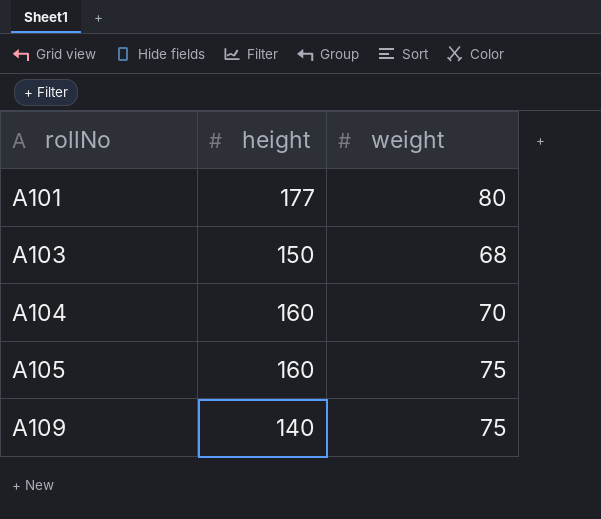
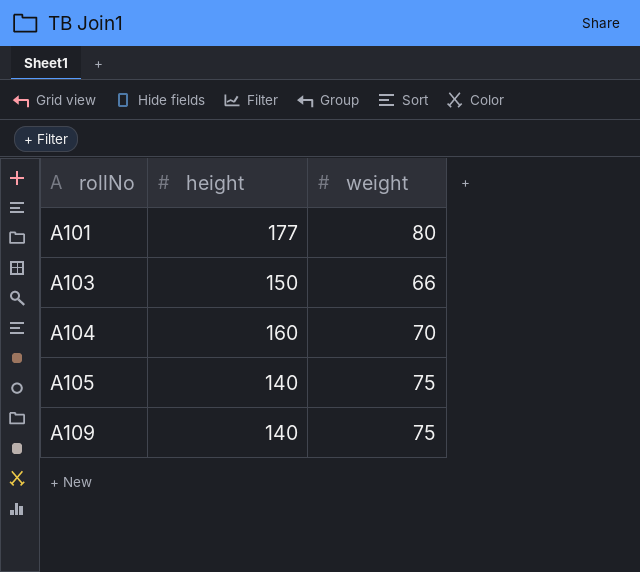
A103 | weight: 68 -> 66
A105 | height: 160 -> 140

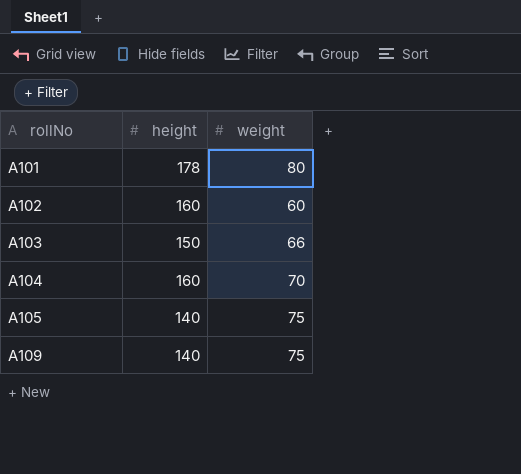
A101 | height: 177 -> 178
row A102: none -> 160 | 60

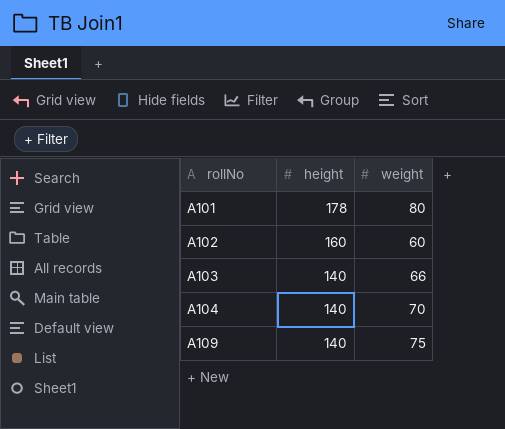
row A105: 140 | 75 -> none
A103 | height: 150 -> 140
A104 | height: 160 -> 140

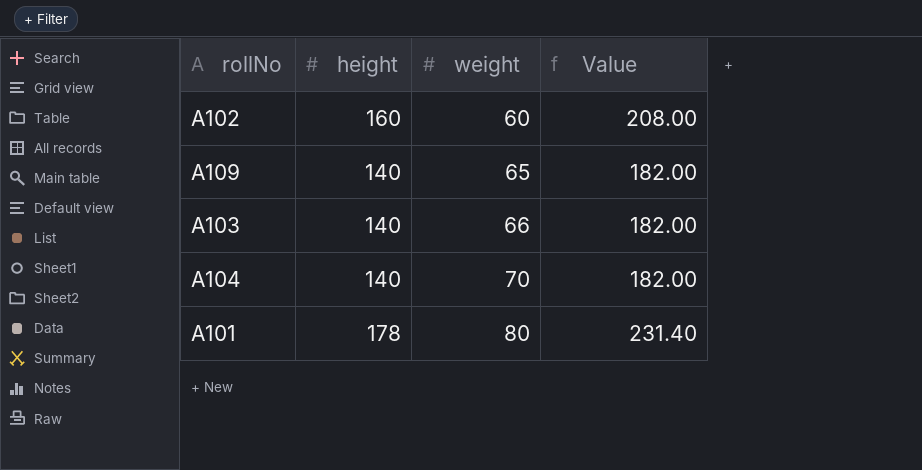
row order: rollNo ascending -> weight ascending
column Value | formula: none -> [height] * 1.3
A109 | weight: 75 -> 65

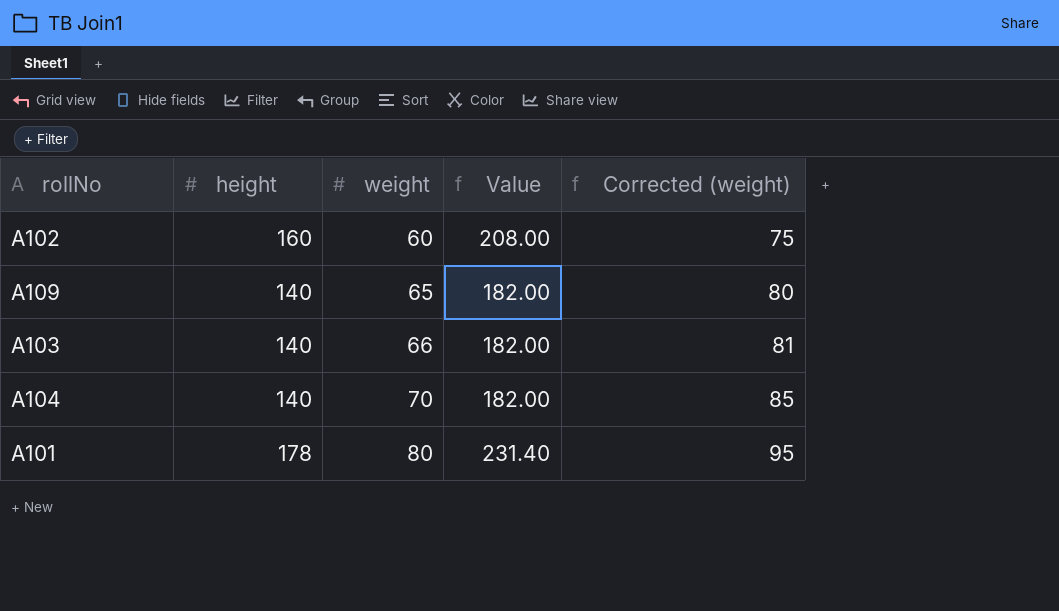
column Corrected (weight) | formula: none -> [weight] + 15

